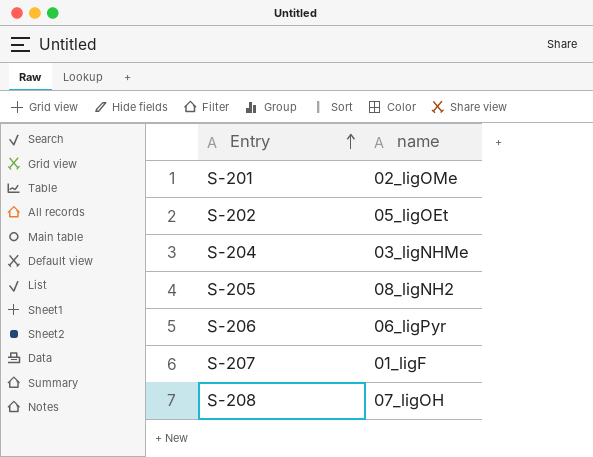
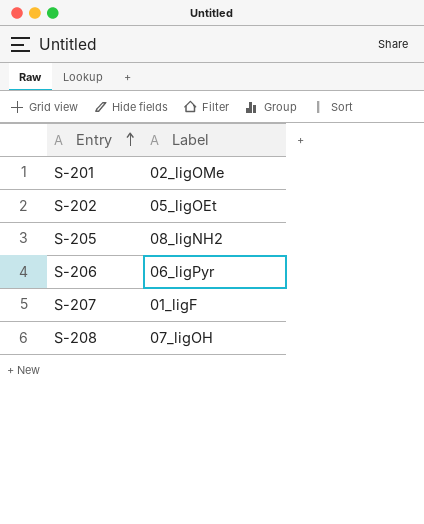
column name: name -> Label
row S-204: 03_ligNHMe -> none

